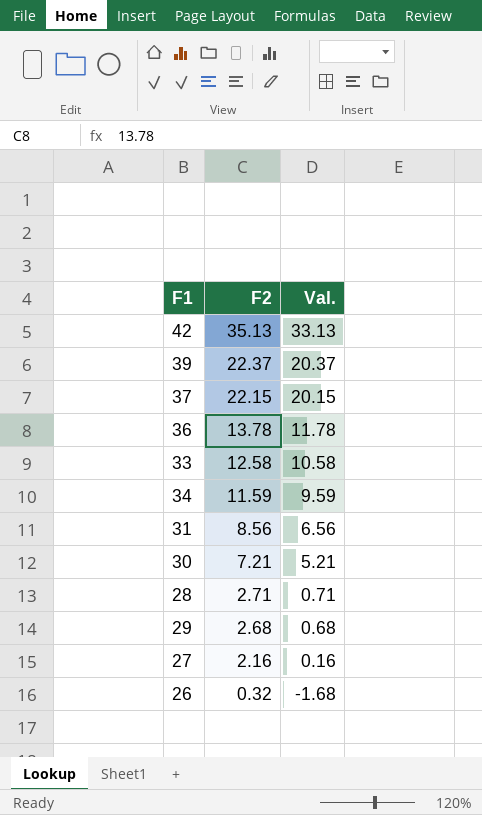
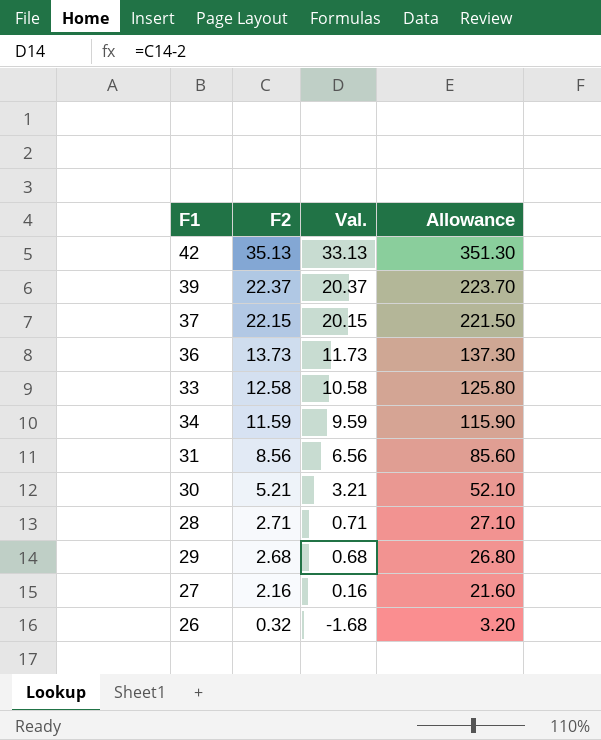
column Allowance | formula: none -> [F2] * 10
36 | F2: 13.78 -> 13.73
36 | Val.: 11.78 -> 11.73
30 | F2: 7.21 -> 5.21
30 | Val.: 5.21 -> 3.21

